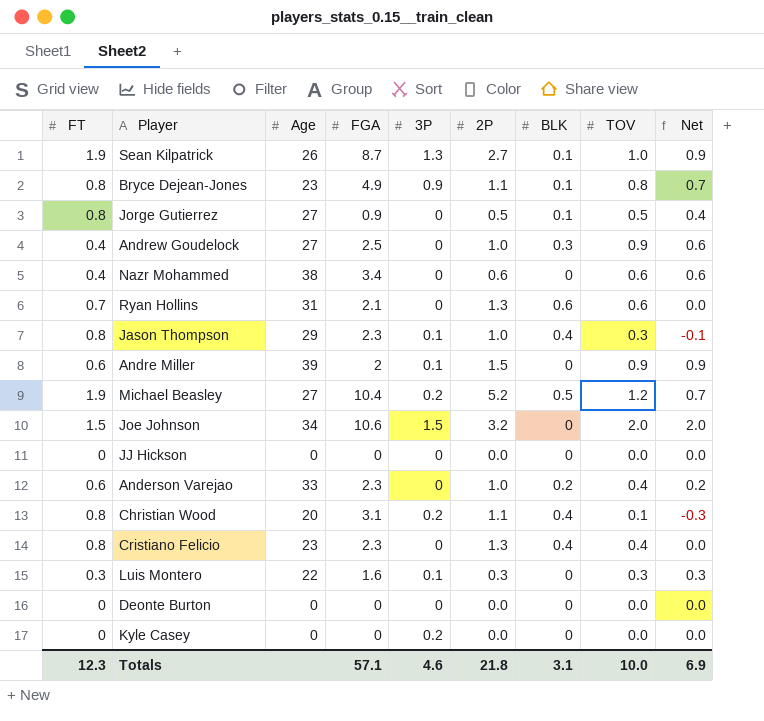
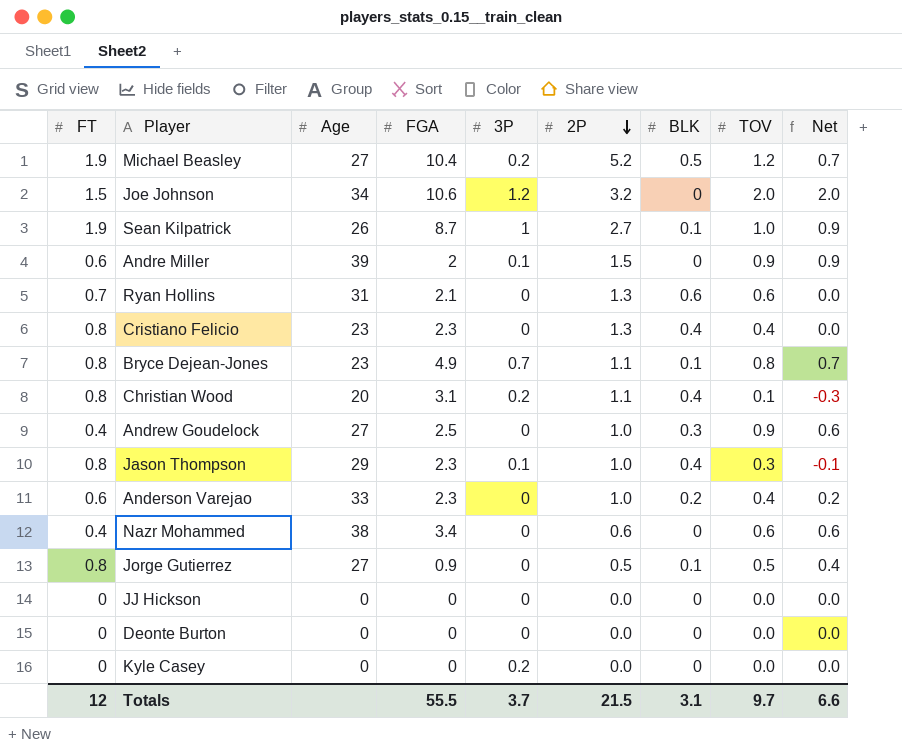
row order: none -> 2P descending
row Luis Montero: 0.3 | 22 | 1.6 | 0.1 | 0.3 | 0 | 0.3 | 0.3 -> none
Joe Johnson | 3P: 1.5 -> 1.2
Sean Kilpatrick | 3P: 1.3 -> 1
Bryce Dejean-Jones | 3P: 0.9 -> 0.7
Totals | FT: 12.3 -> 12
Totals | FGA: 57.1 -> 55.5
Totals | 3P: 4.6 -> 3.7
Totals | 2P: 21.8 -> 21.5
Totals | TOV: 10.0 -> 9.7
Totals | Net: 6.9 -> 6.6

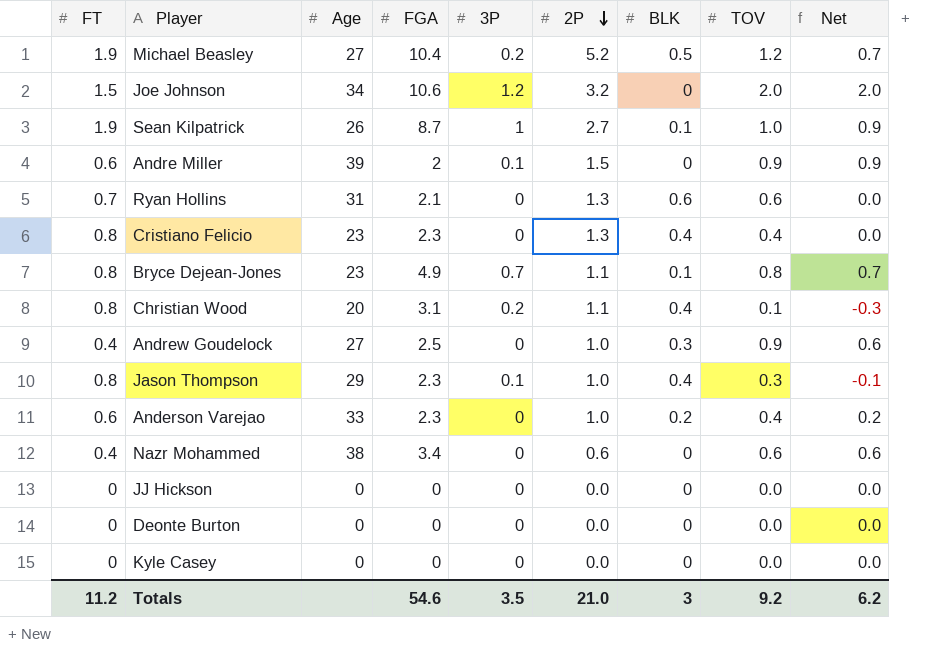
row Jorge Gutierrez: 0.8 | 27 | 0.9 | 0 | 0.5 | 0.1 | 0.5 | 0.4 -> none
Kyle Casey | 3P: 0.2 -> 0
Totals | FT: 12 -> 11.2
Totals | FGA: 55.5 -> 54.6
Totals | 3P: 3.7 -> 3.5
Totals | 2P: 21.5 -> 21.0
Totals | BLK: 3.1 -> 3
Totals | TOV: 9.7 -> 9.2
Totals | Net: 6.6 -> 6.2

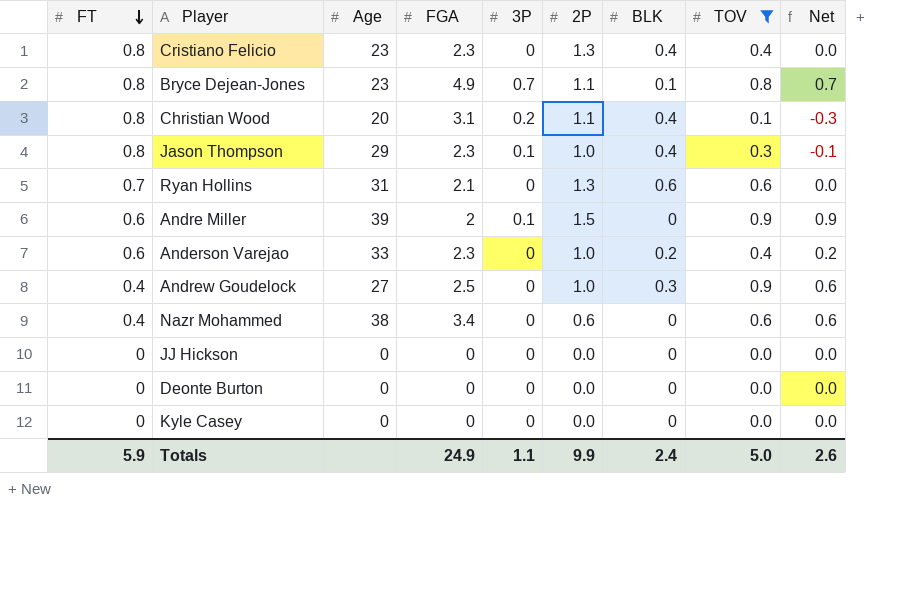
filter: none -> TOV <= 0.9
row order: 2P descending -> FT descending
Totals | FT: 11.2 -> 5.9
Totals | FGA: 54.6 -> 24.9
Totals | 3P: 3.5 -> 1.1
Totals | 2P: 21.0 -> 9.9
Totals | BLK: 3 -> 2.4
Totals | TOV: 9.2 -> 5.0
Totals | Net: 6.2 -> 2.6

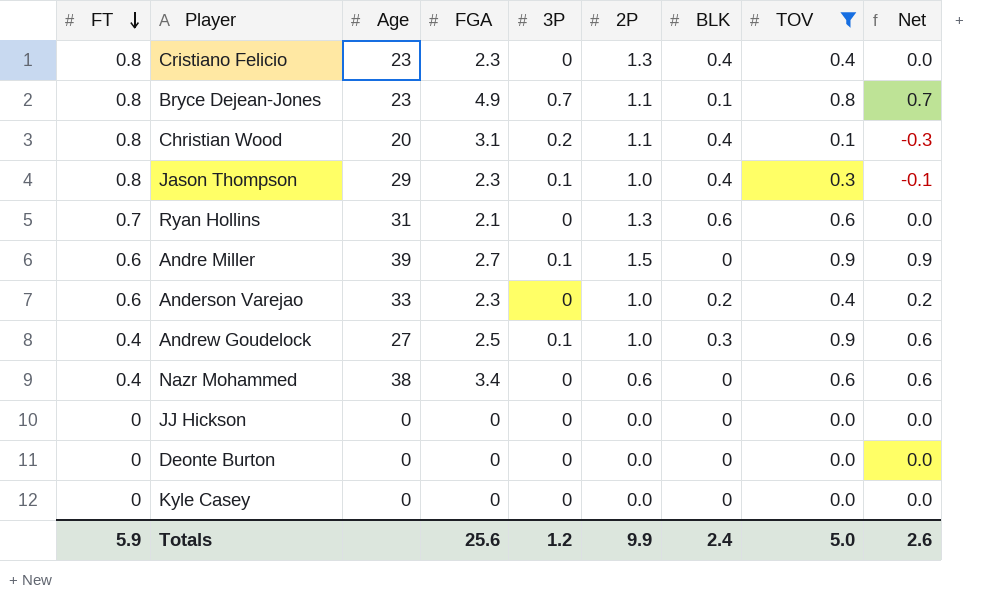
Andre Miller | FGA: 2 -> 2.7
Andrew Goudelock | 3P: 0 -> 0.1
Totals | FGA: 24.9 -> 25.6
Totals | 3P: 1.1 -> 1.2

